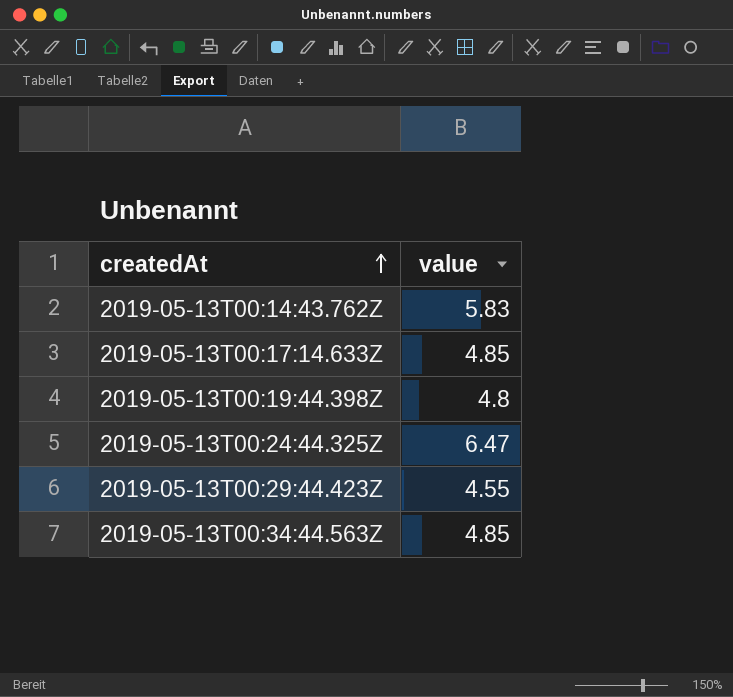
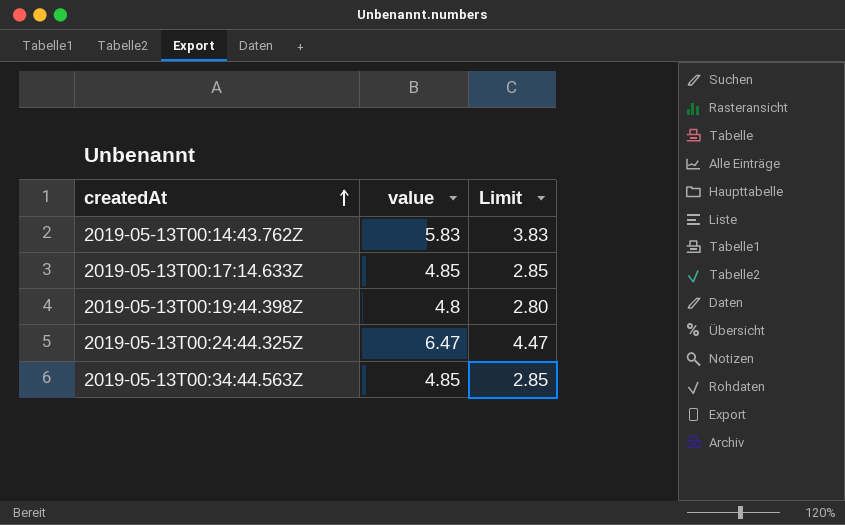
column Limit | formula: none -> [value] - 2
row 2019-05-13T00:29:44.423Z: 4.55 -> none

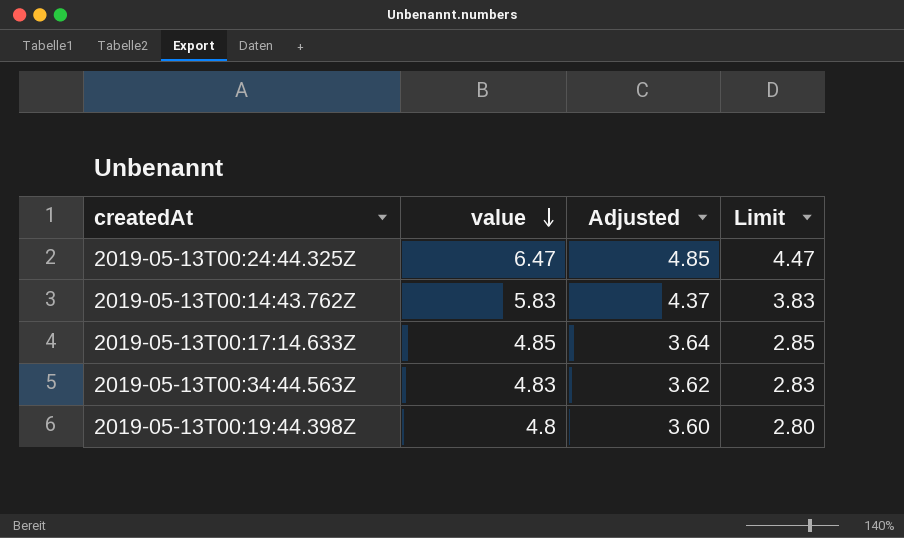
row order: createdAt ascending -> value descending
column Adjusted | formula: none -> [value] * 0.75
2019-05-13T00:34:44.563Z | value: 4.85 -> 4.83
2019-05-13T00:34:44.563Z | Limit: 2.85 -> 2.83

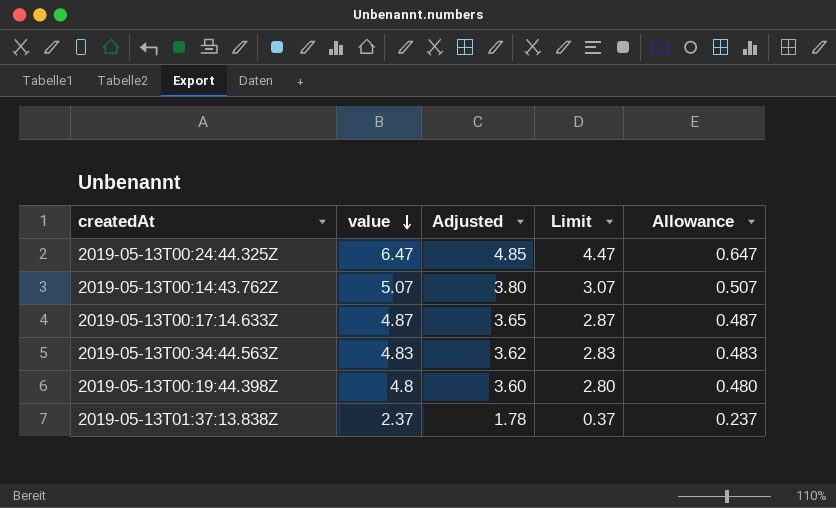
column Allowance | formula: none -> [value] * 0.1
2019-05-13T00:14:43.762Z | value: 5.83 -> 5.07
2019-05-13T00:14:43.762Z | Adjusted: 4.37 -> 3.80
2019-05-13T00:14:43.762Z | Limit: 3.83 -> 3.07
2019-05-13T00:17:14.633Z | value: 4.85 -> 4.87
2019-05-13T00:17:14.633Z | Adjusted: 3.64 -> 3.65
2019-05-13T00:17:14.633Z | Limit: 2.85 -> 2.87
row 2019-05-13T01:37:13.838Z: none -> 2.37 | 1.78 | 0.37 | 0.237

